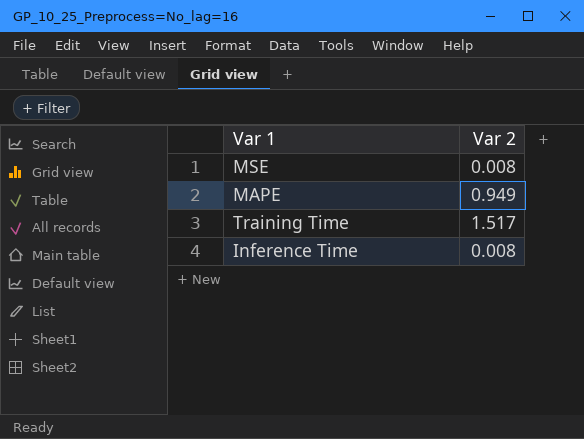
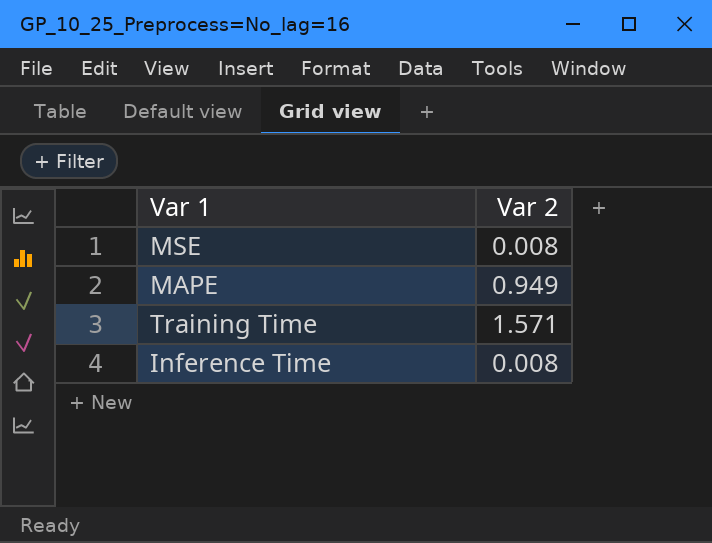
Training Time | Var 2: 1.517 -> 1.571

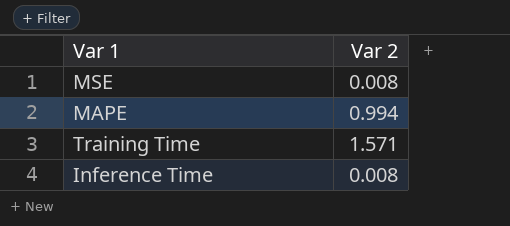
MAPE | Var 2: 0.949 -> 0.994

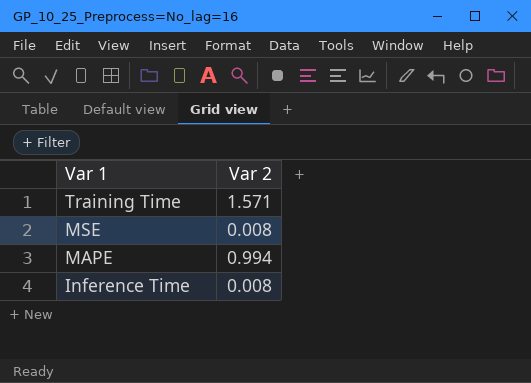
row order: none -> Var 1 descending

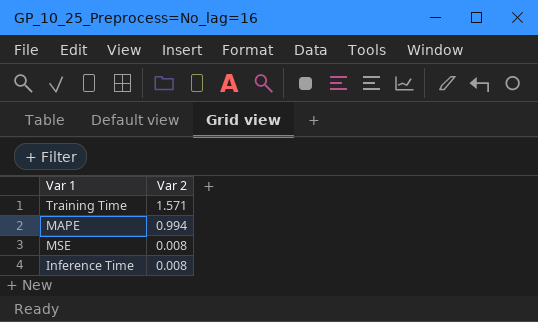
row order: Var 1 descending -> Var 2 descending

